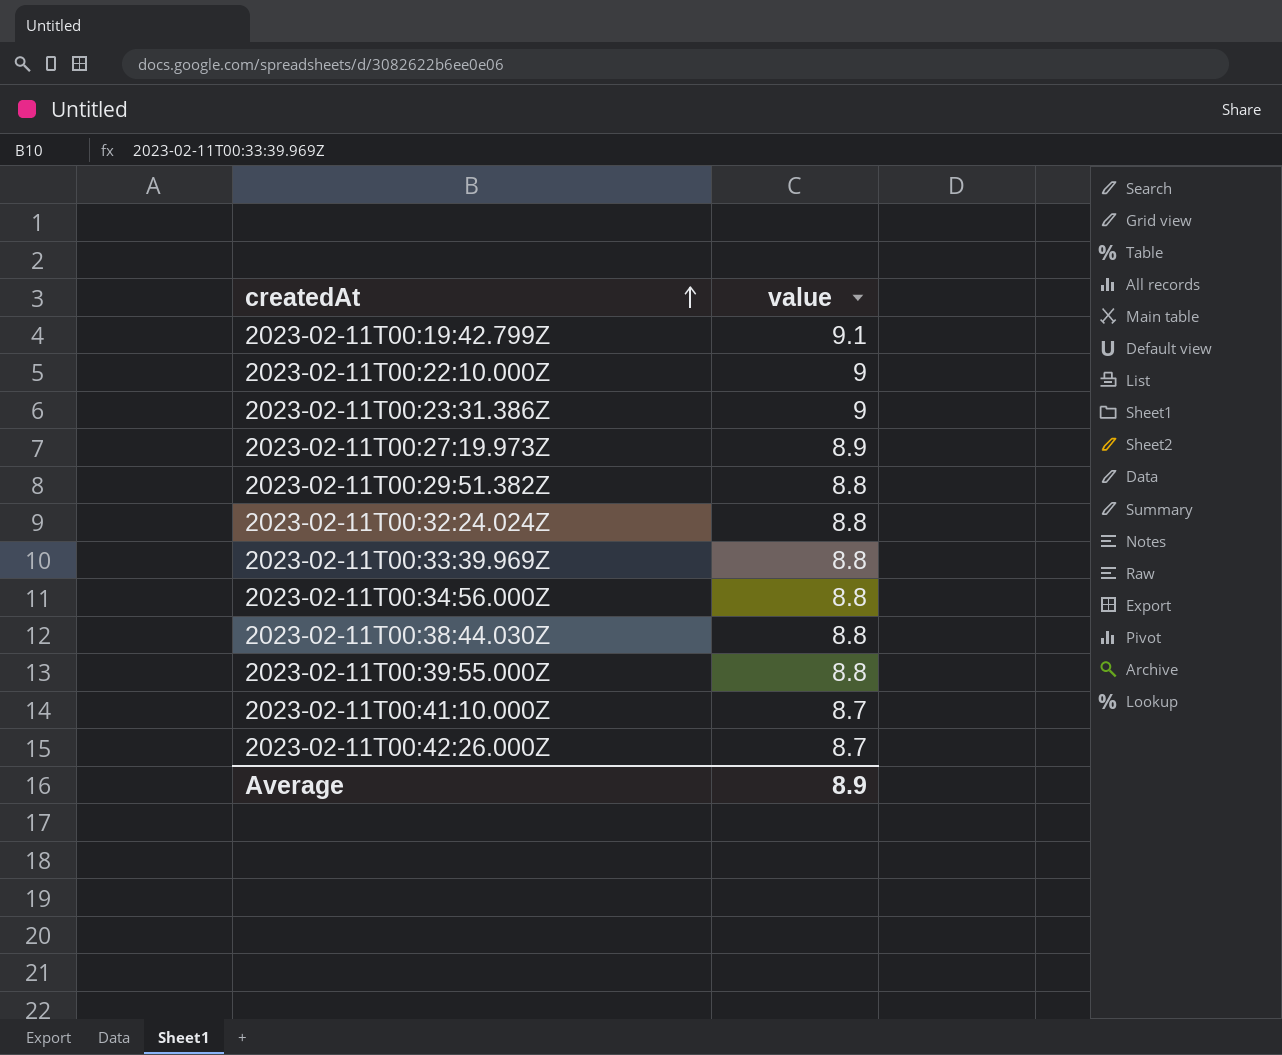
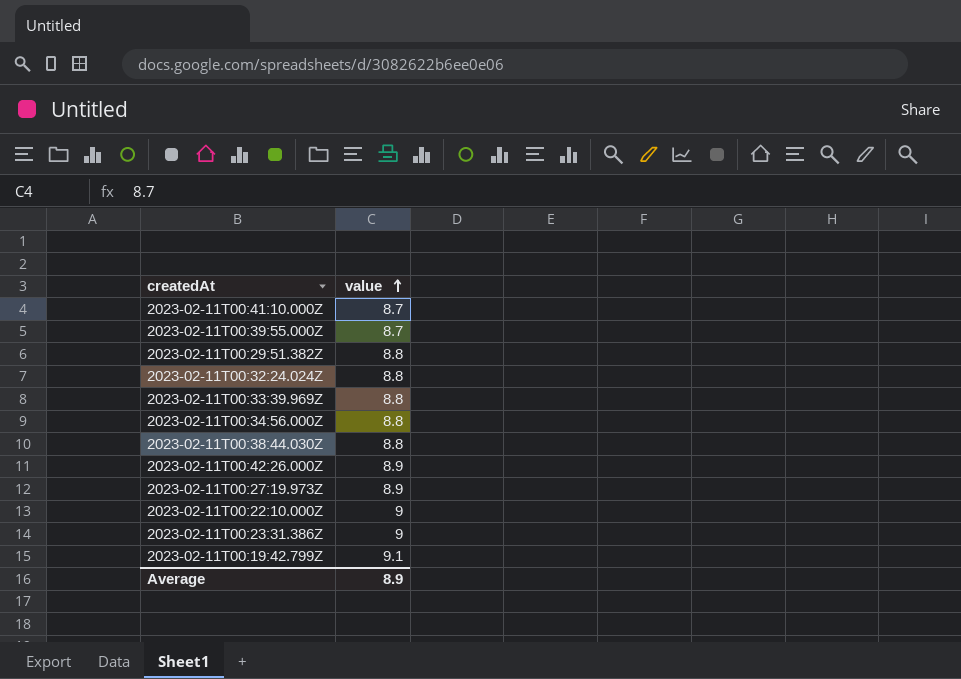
row order: createdAt ascending -> value ascending
2023-02-11T00:39:55.000Z | value: 8.8 -> 8.7
2023-02-11T00:42:26.000Z | value: 8.7 -> 8.9

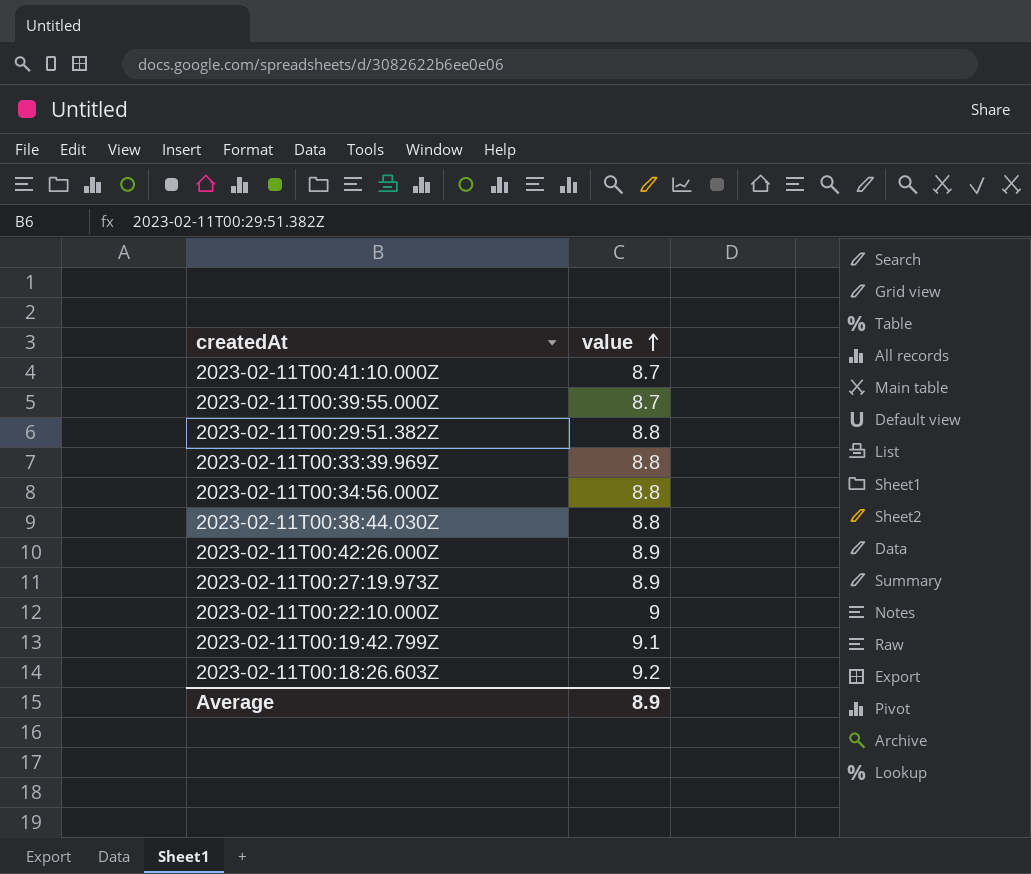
row 2023-02-11T00:32:24.024Z: 8.8 -> none
row 2023-02-11T00:23:31.386Z: 9 -> none
row 2023-02-11T00:18:26.603Z: none -> 9.2

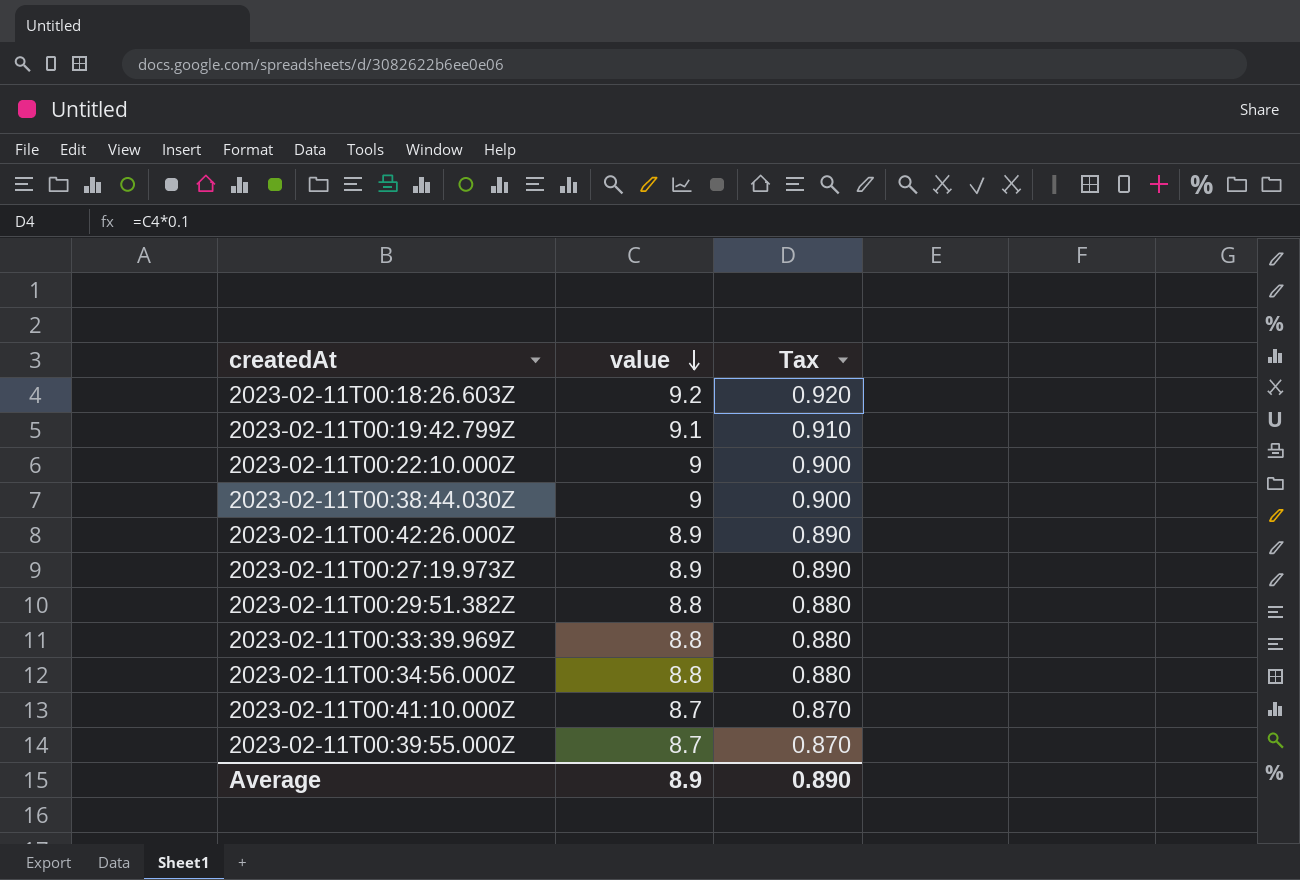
row order: value ascending -> value descending
column Tax | formula: none -> [value] * 0.1
2023-02-11T00:38:44.030Z | value: 8.8 -> 9

